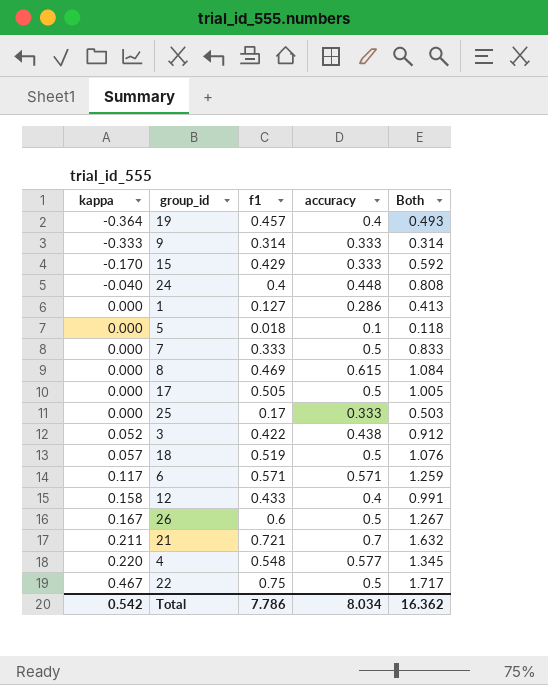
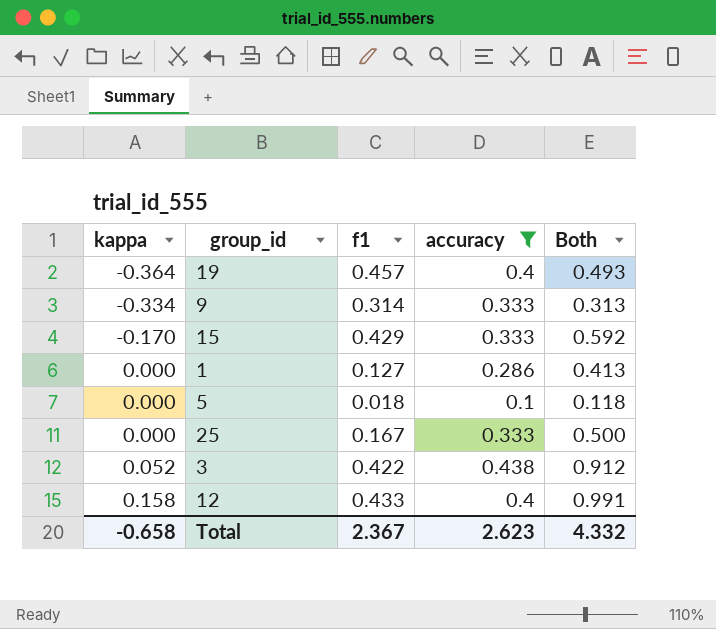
filter: none -> accuracy <= 0.438
9 | kappa: -0.333 -> -0.334
9 | Both: 0.314 -> 0.313
25 | f1: 0.17 -> 0.167
25 | Both: 0.503 -> 0.500
Total | kappa: 0.542 -> -0.658
Total | f1: 7.786 -> 2.367
Total | accuracy: 8.034 -> 2.623
Total | Both: 16.362 -> 4.332

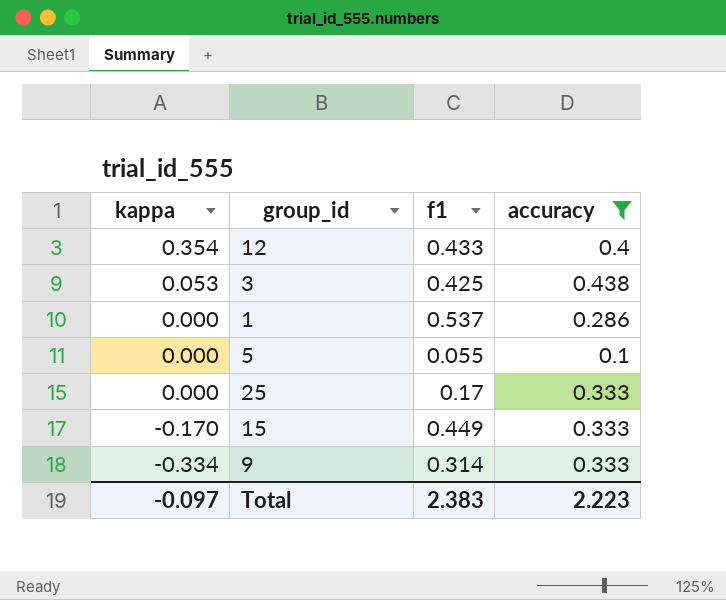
row order: kappa ascending -> kappa descending
column Both | formula: [kappa] + [f1] + [accuracy] -> none
row 19: -0.364 | 0.457 | 0.4 | 0.493 -> none
12 | kappa: 0.158 -> 0.354
3 | kappa: 0.052 -> 0.053
3 | f1: 0.422 -> 0.425
1 | f1: 0.127 -> 0.537
5 | f1: 0.018 -> 0.055
25 | f1: 0.167 -> 0.17
15 | f1: 0.429 -> 0.449
Total | kappa: -0.658 -> -0.097
Total | f1: 2.367 -> 2.383
Total | accuracy: 2.623 -> 2.223

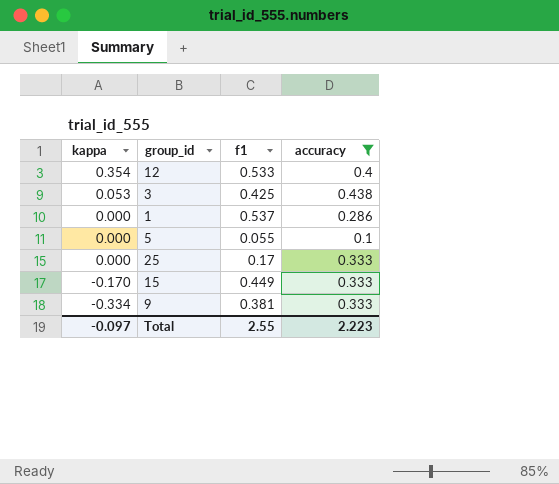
12 | f1: 0.433 -> 0.533
9 | f1: 0.314 -> 0.381
Total | f1: 2.383 -> 2.55

